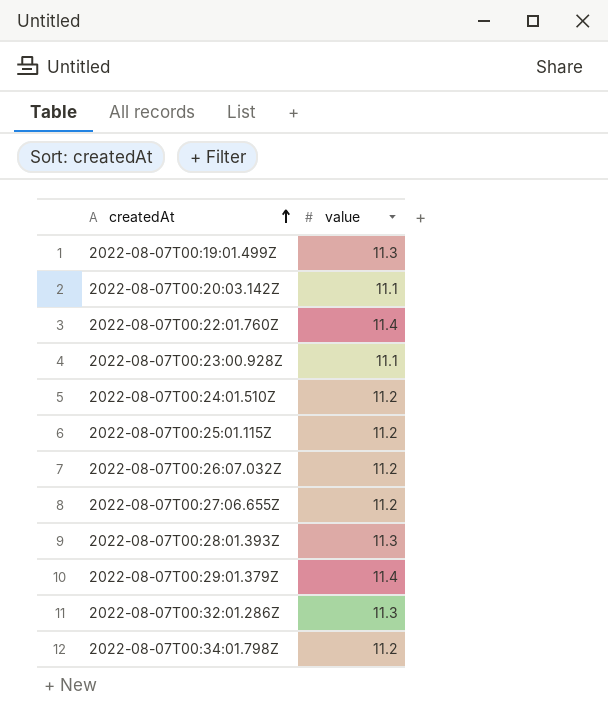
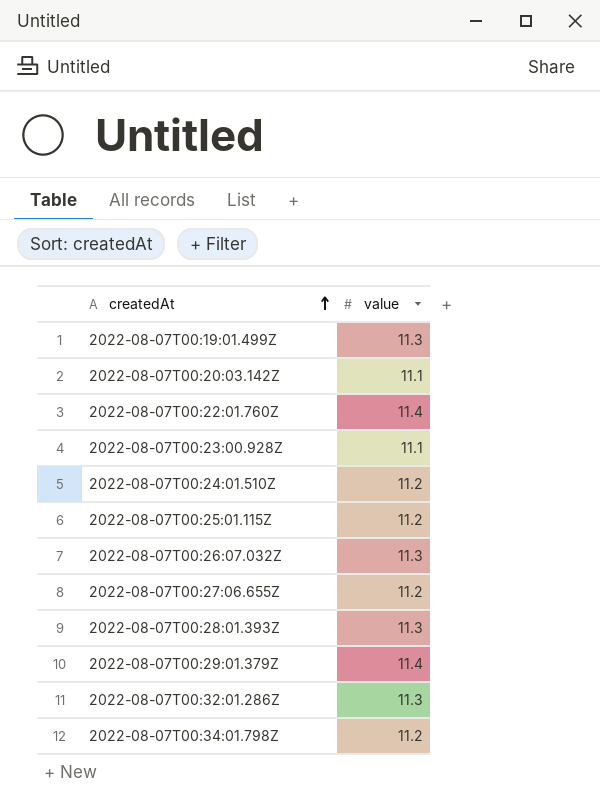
2022-08-07T00:26:07.032Z | value: 11.2 -> 11.3

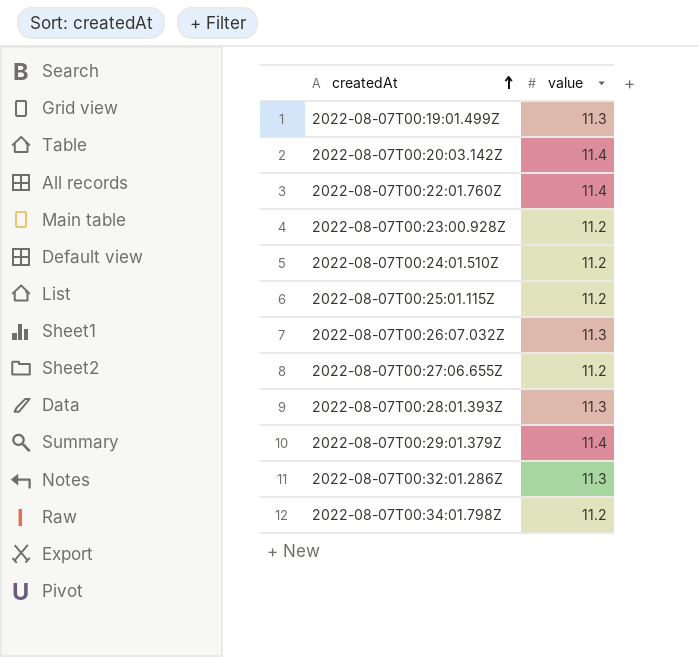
2022-08-07T00:20:03.142Z | value: 11.1 -> 11.4
2022-08-07T00:23:00.928Z | value: 11.1 -> 11.2

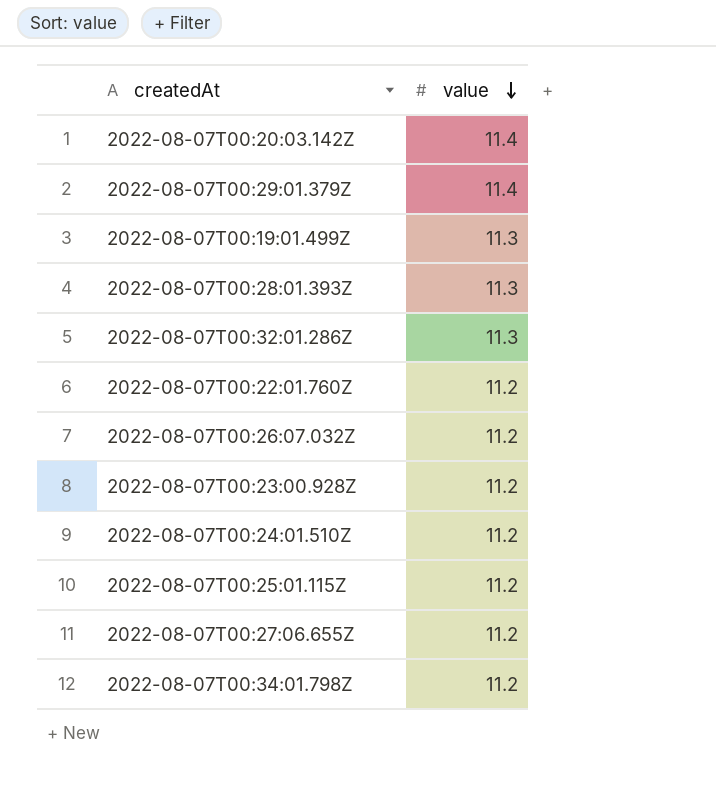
row order: createdAt ascending -> value descending
2022-08-07T00:22:01.760Z | value: 11.4 -> 11.2
2022-08-07T00:26:07.032Z | value: 11.3 -> 11.2

